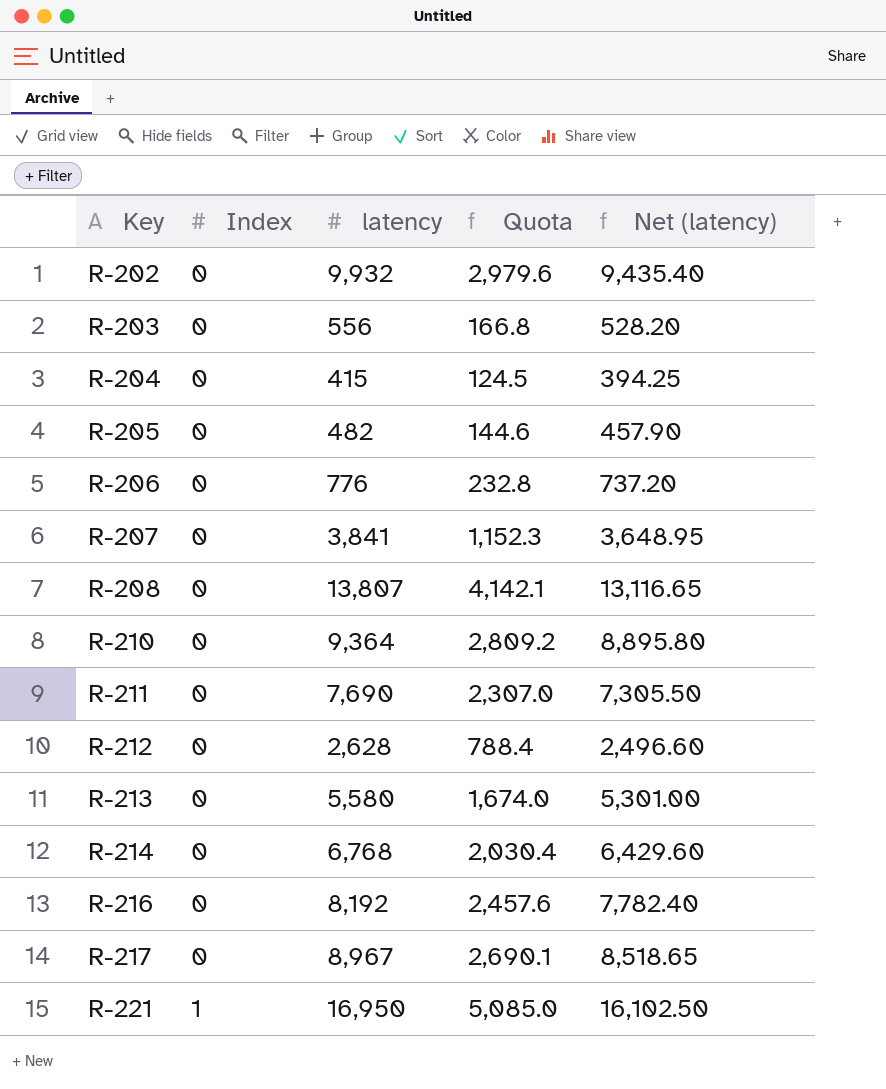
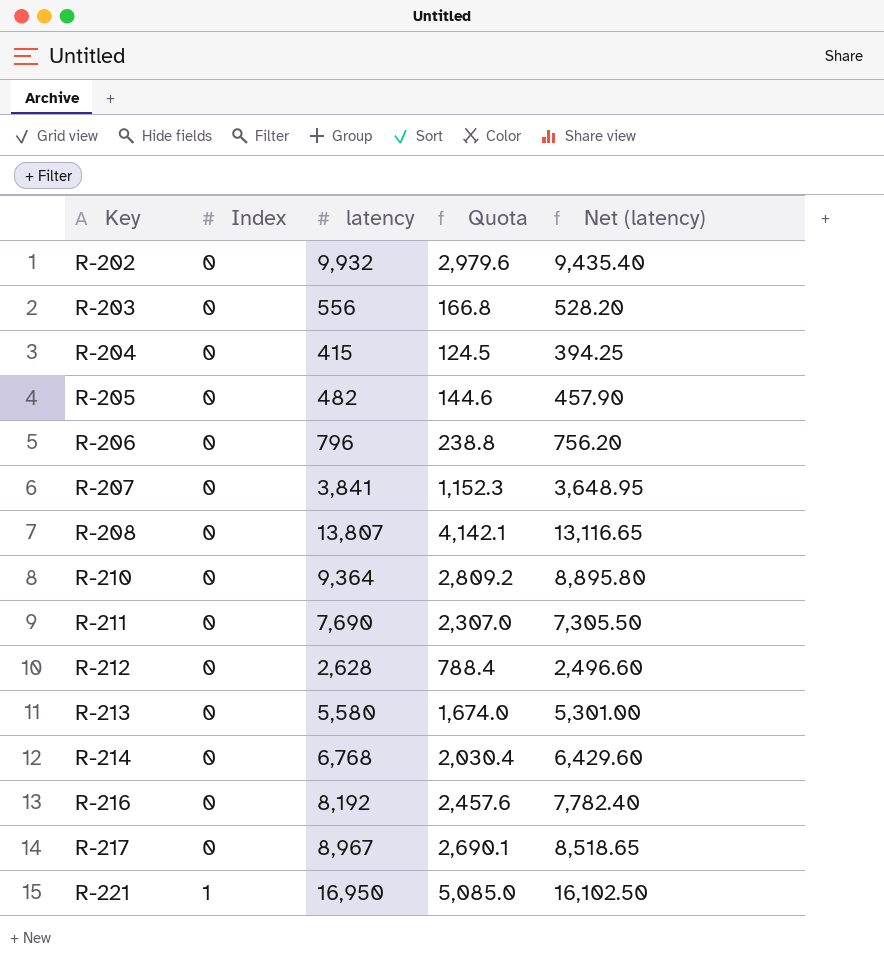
R-206 | latency: 776 -> 796
R-206 | Quota: 232.8 -> 238.8
R-206 | Net (latency): 737.20 -> 756.20

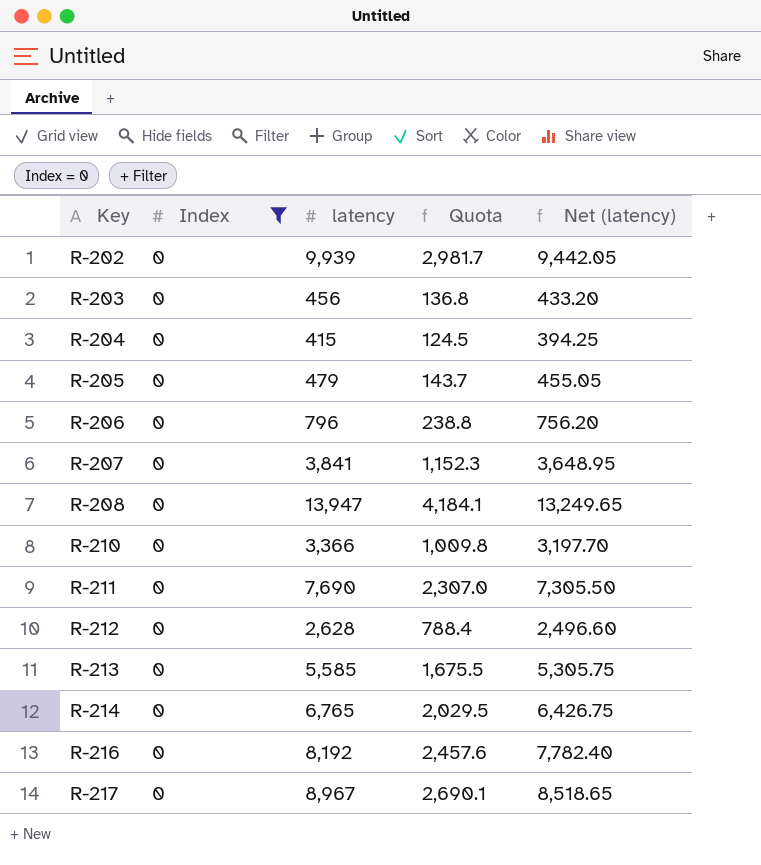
filter: none -> Index = 0
R-202 | latency: 9,932 -> 9,939
R-202 | Quota: 2,979.6 -> 2,981.7
R-202 | Net (latency): 9,435.40 -> 9,442.05
R-203 | latency: 556 -> 456
R-203 | Quota: 166.8 -> 136.8
R-203 | Net (latency): 528.20 -> 433.20
R-205 | latency: 482 -> 479
R-205 | Quota: 144.6 -> 143.7
R-205 | Net (latency): 457.90 -> 455.05
R-208 | latency: 13,807 -> 13,947
R-208 | Quota: 4,142.1 -> 4,184.1
R-208 | Net (latency): 13,116.65 -> 13,249.65
R-210 | latency: 9,364 -> 3,366
R-210 | Quota: 2,809.2 -> 1,009.8
R-210 | Net (latency): 8,895.80 -> 3,197.70
R-213 | latency: 5,580 -> 5,585
R-213 | Quota: 1,674.0 -> 1,675.5
R-213 | Net (latency): 5,301.00 -> 5,305.75
R-214 | latency: 6,768 -> 6,765
R-214 | Quota: 2,030.4 -> 2,029.5
R-214 | Net (latency): 6,429.60 -> 6,426.75

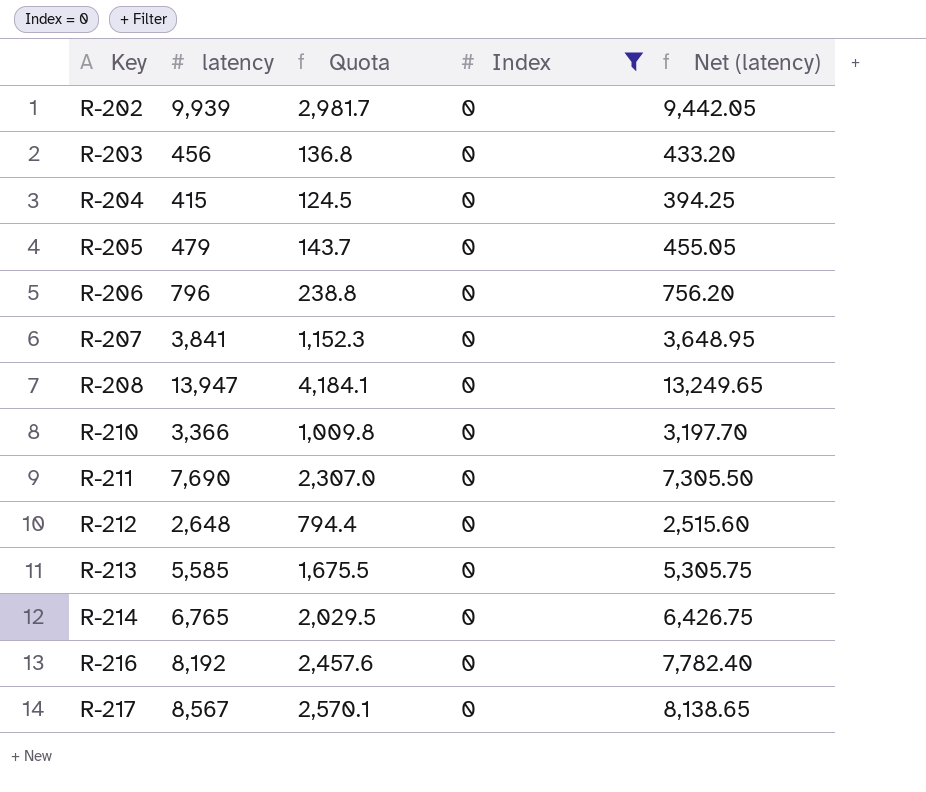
column Index | position: 2 -> 4
R-212 | latency: 2,628 -> 2,648
R-212 | Quota: 788.4 -> 794.4
R-212 | Net (latency): 2,496.60 -> 2,515.60
R-217 | latency: 8,967 -> 8,567
R-217 | Quota: 2,690.1 -> 2,570.1
R-217 | Net (latency): 8,518.65 -> 8,138.65

